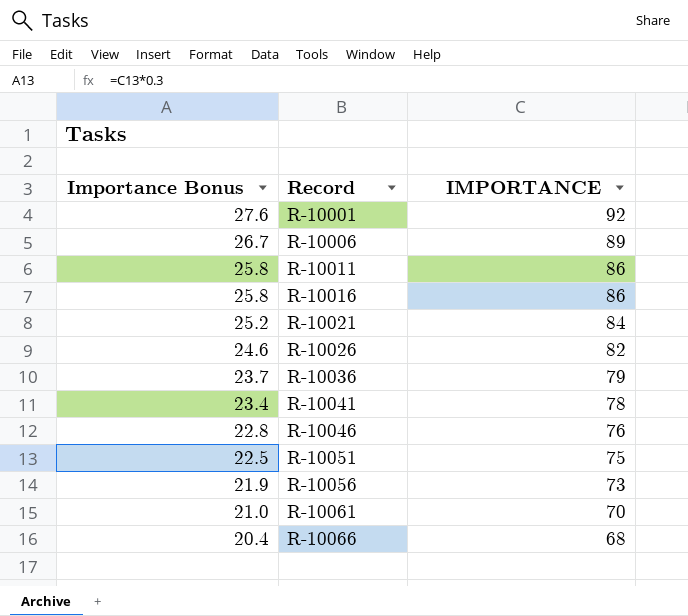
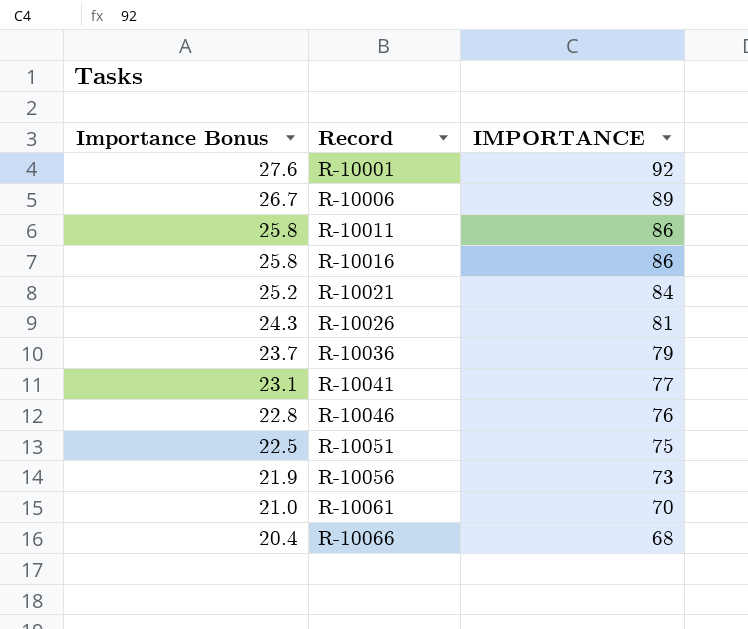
R-10026 | Importance Bonus: 24.6 -> 24.3
R-10026 | IMPORTANCE: 82 -> 81
R-10041 | Importance Bonus: 23.4 -> 23.1
R-10041 | IMPORTANCE: 78 -> 77

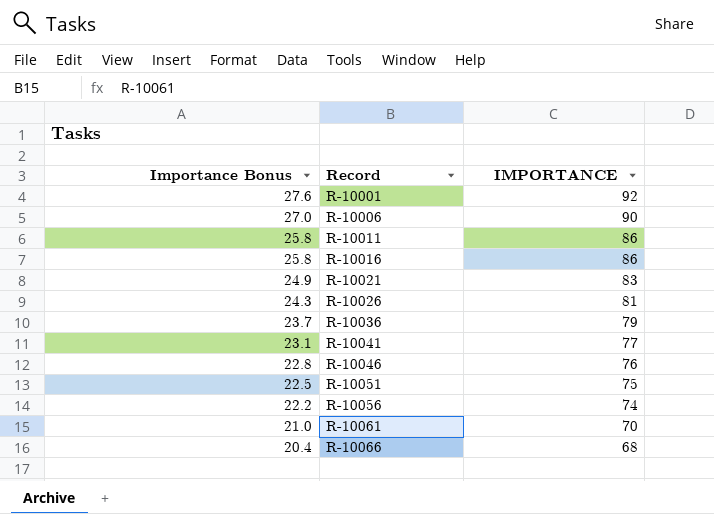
R-10006 | Importance Bonus: 26.7 -> 27.0
R-10006 | IMPORTANCE: 89 -> 90
R-10021 | Importance Bonus: 25.2 -> 24.9
R-10021 | IMPORTANCE: 84 -> 83
R-10056 | Importance Bonus: 21.9 -> 22.2
R-10056 | IMPORTANCE: 73 -> 74

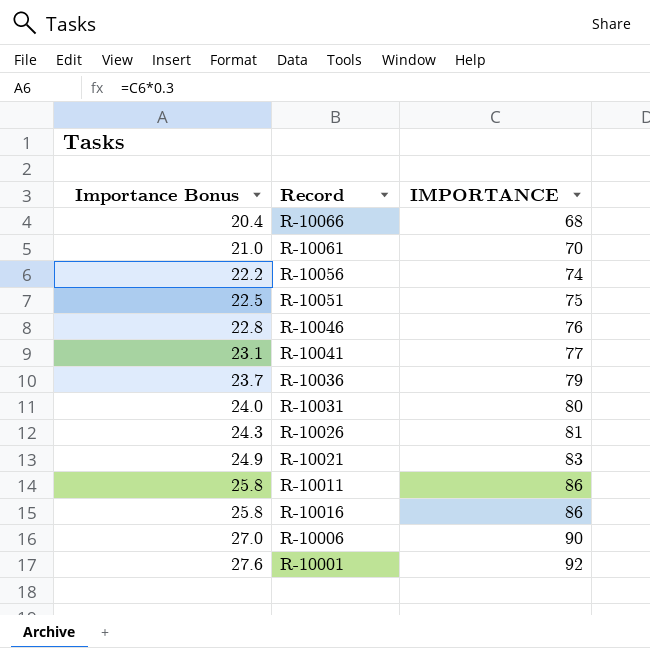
row order: Importance Bonus descending -> Importance Bonus ascending
row R-10031: none -> 24.0 | 80

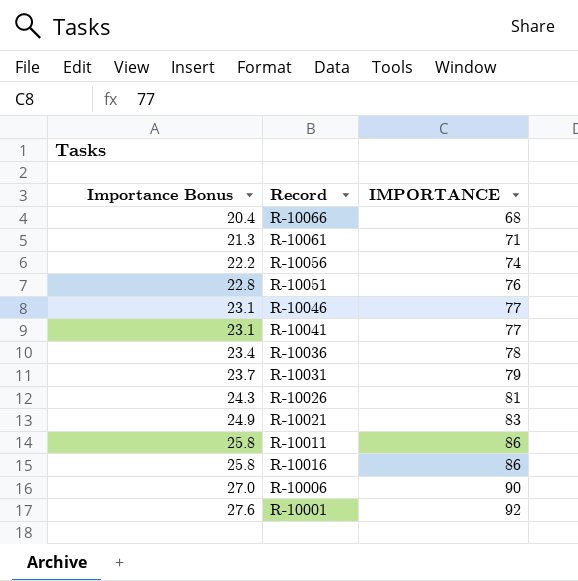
R-10061 | Importance Bonus: 21.0 -> 21.3
R-10061 | IMPORTANCE: 70 -> 71
R-10051 | Importance Bonus: 22.5 -> 22.8
R-10051 | IMPORTANCE: 75 -> 76
R-10046 | Importance Bonus: 22.8 -> 23.1
R-10046 | IMPORTANCE: 76 -> 77
R-10036 | Importance Bonus: 23.7 -> 23.4
R-10036 | IMPORTANCE: 79 -> 78
R-10031 | Importance Bonus: 24.0 -> 23.7
R-10031 | IMPORTANCE: 80 -> 79

